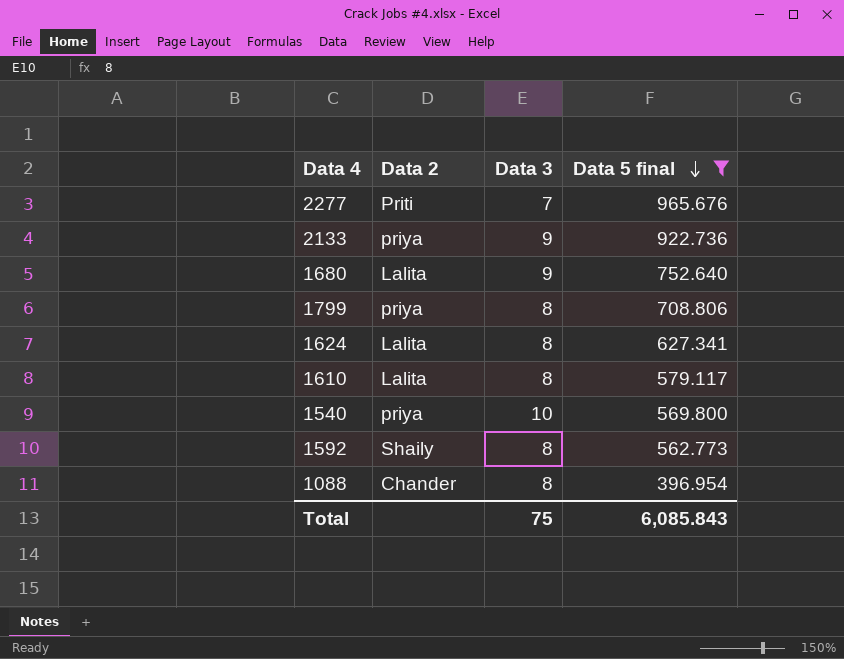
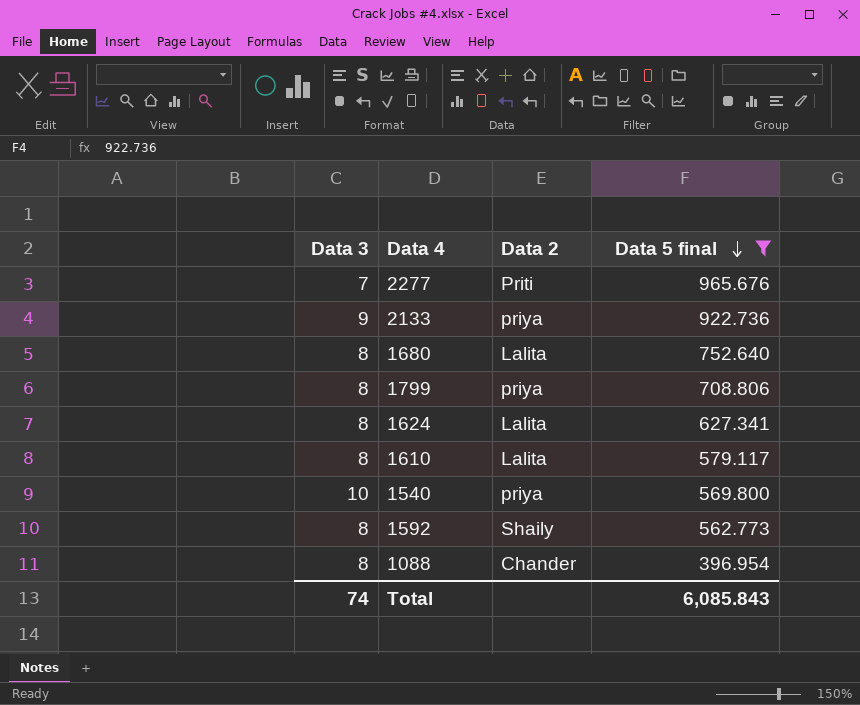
column Data 3 | position: 3 -> 1
1680 | Data 3: 9 -> 8
Total | Data 3: 75 -> 74

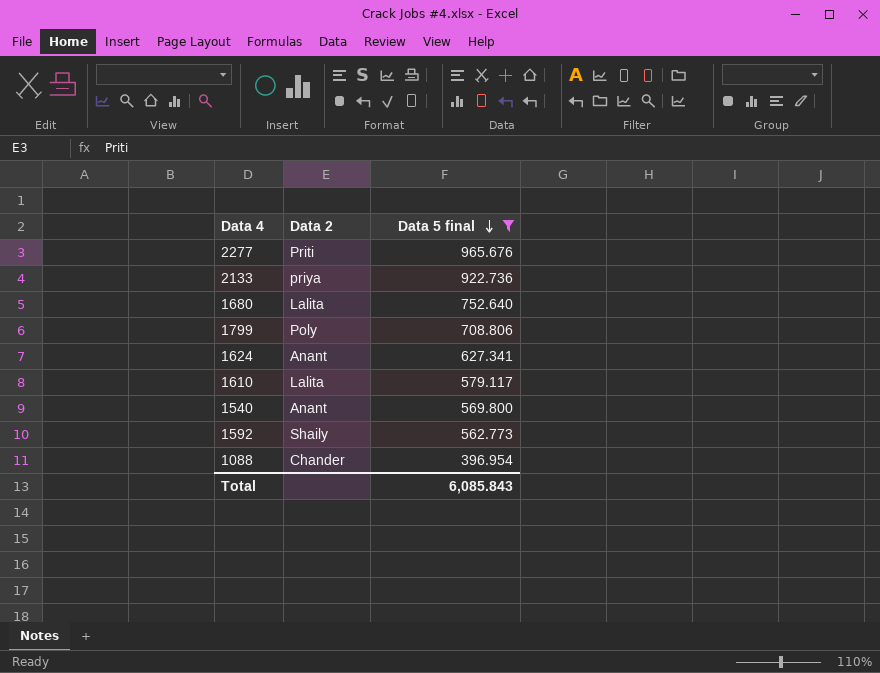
column Data 3 | position: 1 -> none
1799 | Data 2: priya -> Poly
1624 | Data 2: Lalita -> Anant
1540 | Data 2: priya -> Anant

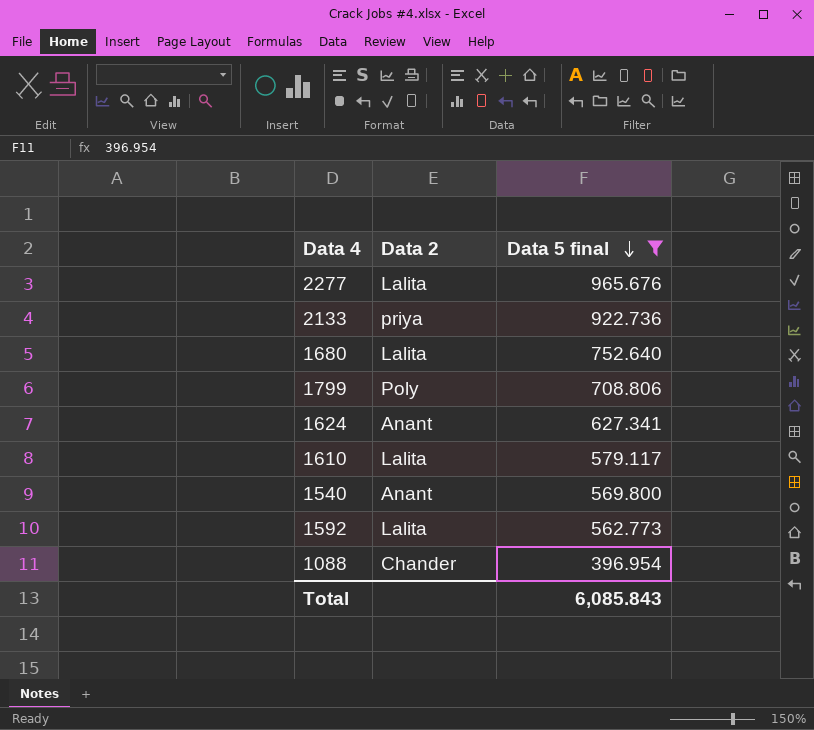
2277 | Data 2: Priti -> Lalita
1592 | Data 2: Shaily -> Lalita

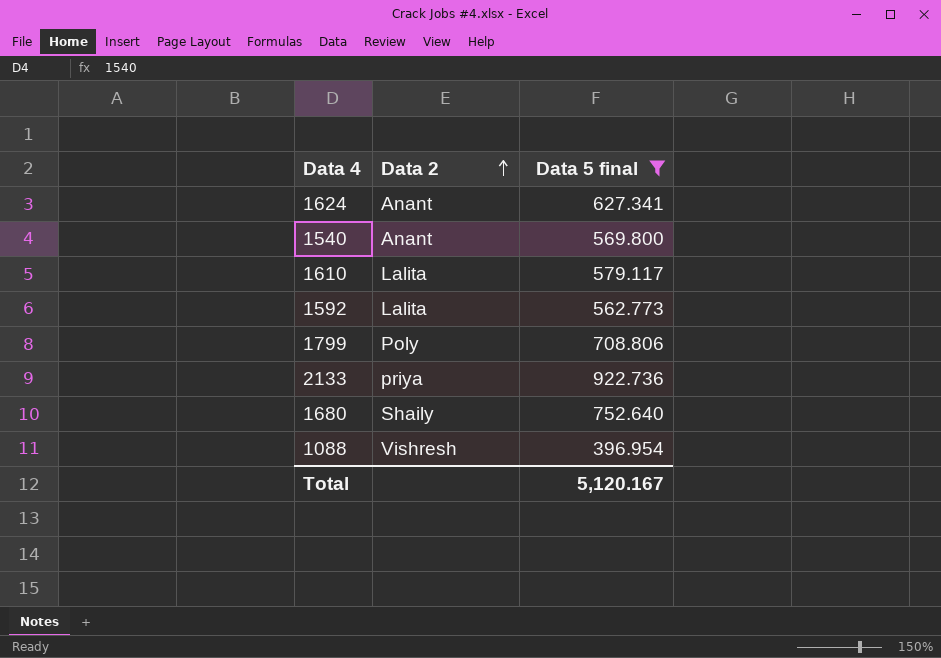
row order: Data 5 final descending -> Data 2 ascending
row 2277: Lalita | 965.676 -> none
1680 | Data 2: Lalita -> Shaily
1088 | Data 2: Chander -> Vishresh
Total | Data 5 final: 6,085.843 -> 5,120.167

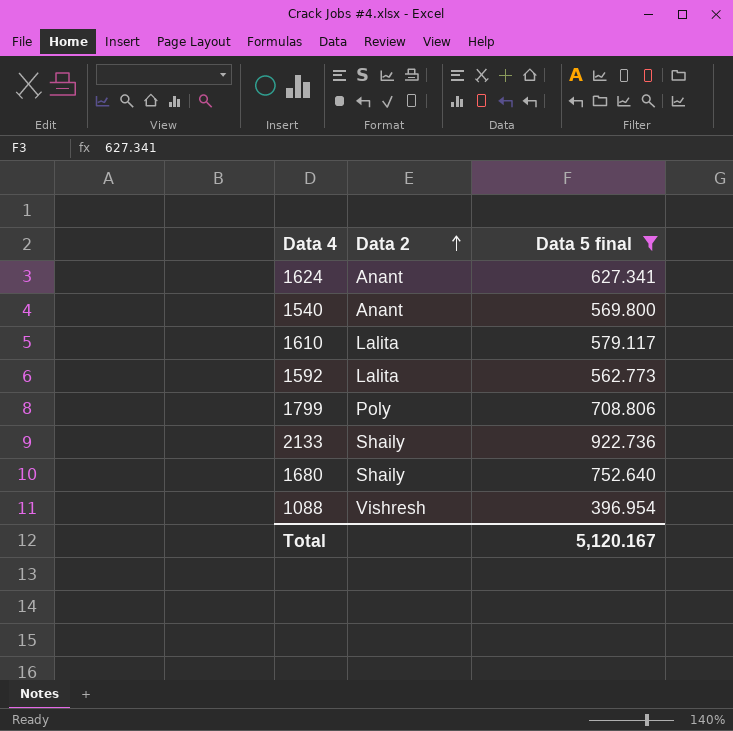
2133 | Data 2: priya -> Shaily

